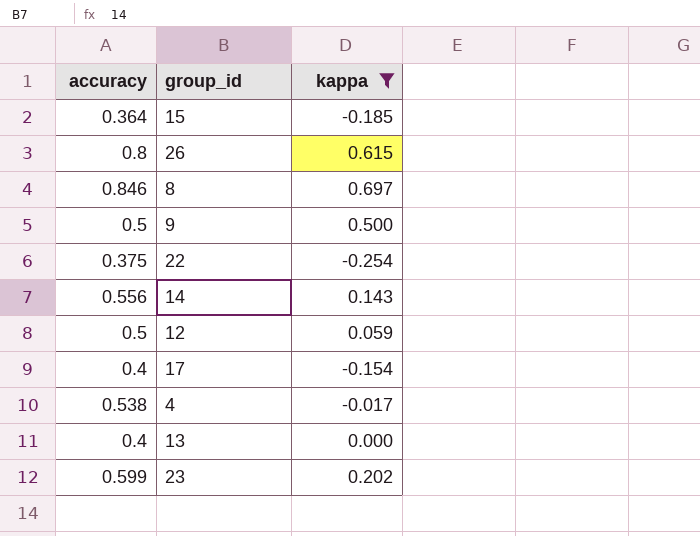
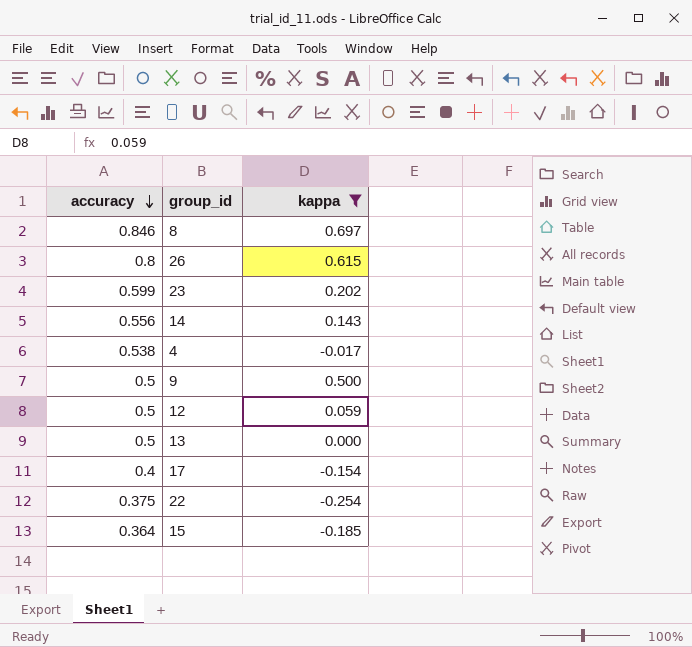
row order: none -> accuracy descending
13 | accuracy: 0.4 -> 0.5

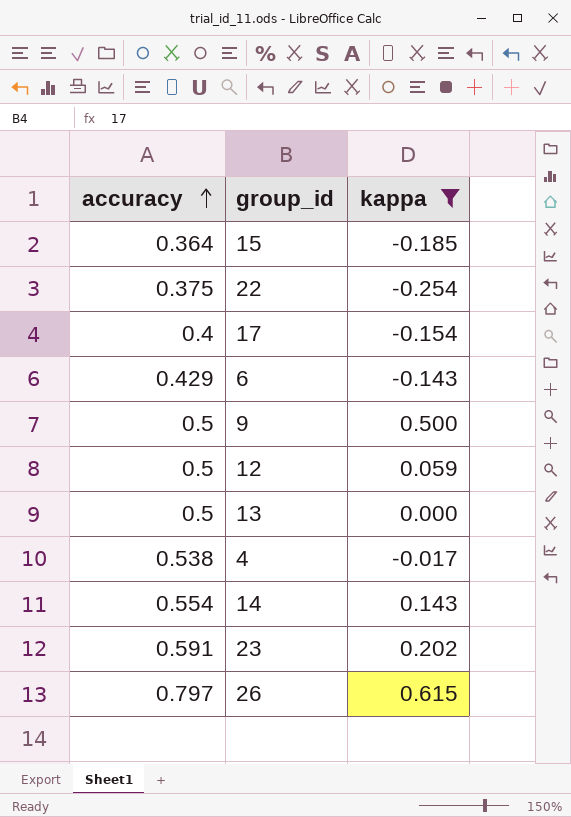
row order: accuracy descending -> accuracy ascending
row 8: 0.846 | 0.697 -> none
row 6: none -> 0.429 | -0.143
14 | accuracy: 0.556 -> 0.554
23 | accuracy: 0.599 -> 0.591
26 | accuracy: 0.8 -> 0.797

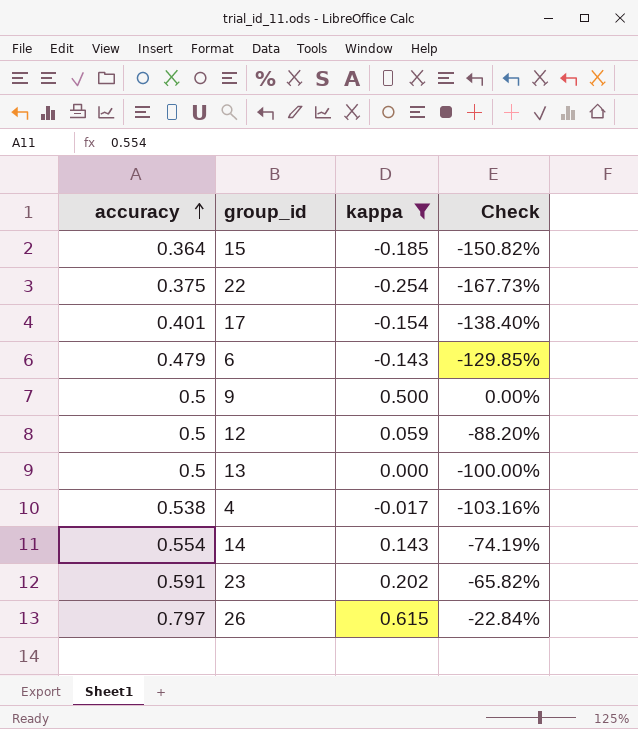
column Check | formula: none -> ([kappa] - [accuracy]) / [accuracy]
17 | accuracy: 0.4 -> 0.401
6 | accuracy: 0.429 -> 0.479

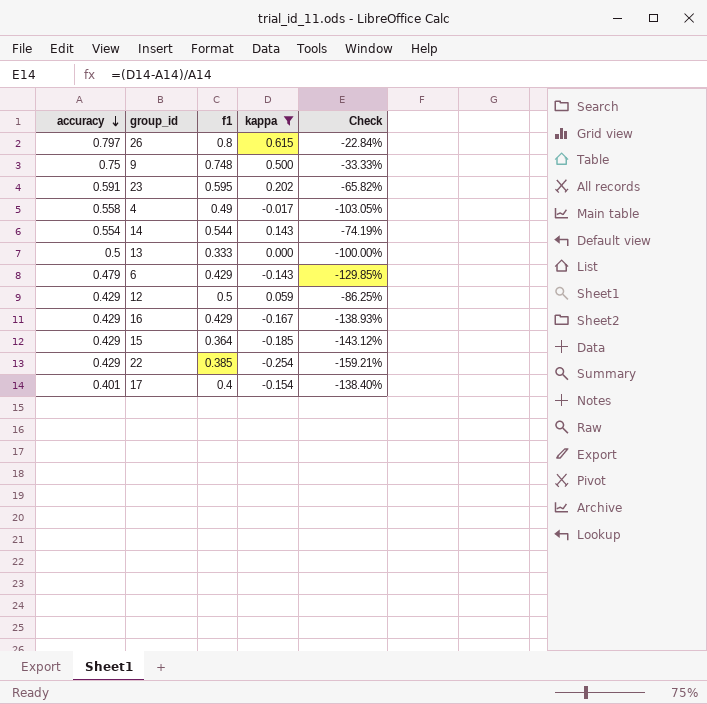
row order: accuracy ascending -> accuracy descending
column f1 | position: none -> 3
9 | accuracy: 0.5 -> 0.75
9 | Check: 0.00% -> -33.33%
4 | accuracy: 0.538 -> 0.558
4 | Check: -103.16% -> -103.05%
12 | accuracy: 0.5 -> 0.429
12 | Check: -88.20% -> -86.25%
row 16: none -> 0.429 | 0.429 | -0.167 | -138.93%
15 | accuracy: 0.364 -> 0.429
15 | Check: -150.82% -> -143.12%
22 | accuracy: 0.375 -> 0.429
22 | Check: -167.73% -> -159.21%

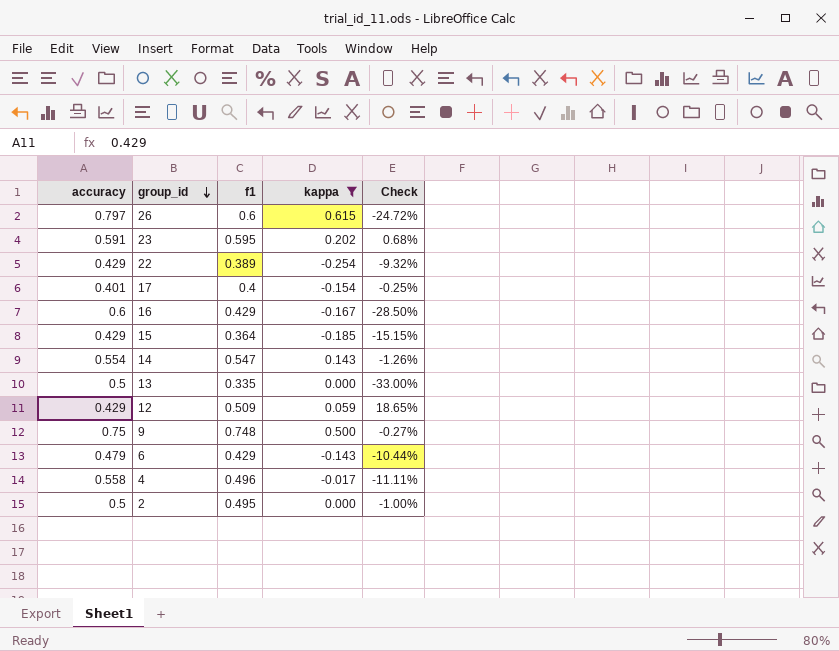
row order: accuracy descending -> group_id descending
column Check | formula: ([kappa] - [accuracy]) / [accuracy] -> ([f1] - [accuracy]) / [accuracy]
26 | f1: 0.8 -> 0.6
22 | f1: 0.385 -> 0.389
16 | accuracy: 0.429 -> 0.6
14 | f1: 0.544 -> 0.547
13 | f1: 0.333 -> 0.335
12 | f1: 0.5 -> 0.509
4 | f1: 0.49 -> 0.496
row 2: none -> 0.5 | 0.495 | 0.000 | -1.00%

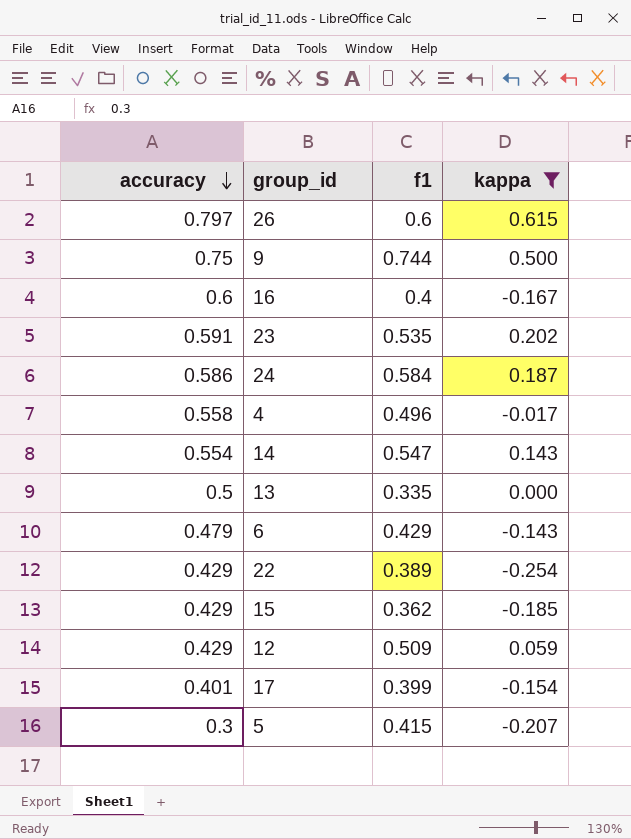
row order: group_id descending -> accuracy descending
column Check | formula: ([f1] - [accuracy]) / [accuracy] -> none
row 2: 0.5 | 0.495 | 0.000 | -1.00% -> none
9 | f1: 0.748 -> 0.744
16 | f1: 0.429 -> 0.4
23 | f1: 0.595 -> 0.535
row 24: none -> 0.586 | 0.584 | 0.187
15 | f1: 0.364 -> 0.362
17 | f1: 0.4 -> 0.399
row 5: none -> 0.3 | 0.415 | -0.207

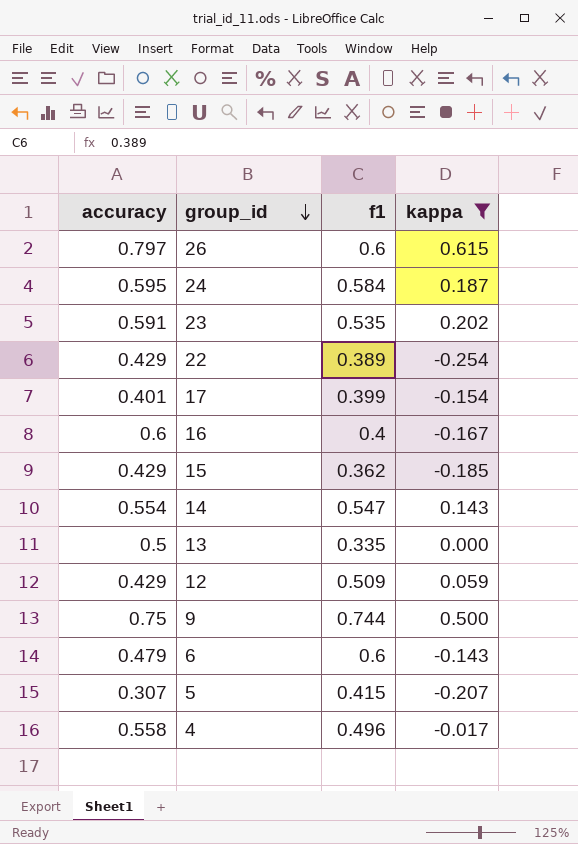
row order: accuracy descending -> group_id descending
24 | accuracy: 0.586 -> 0.595
6 | f1: 0.429 -> 0.6
5 | accuracy: 0.3 -> 0.307

